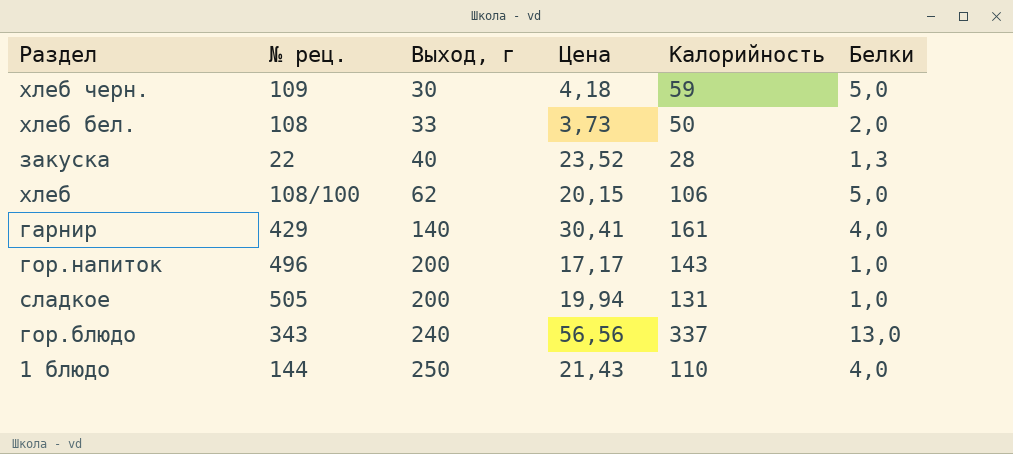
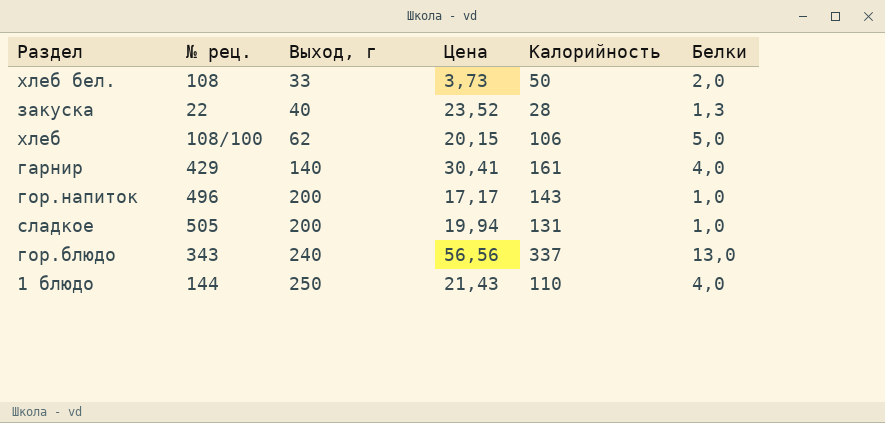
row хлеб черн.: 109 | 30 | 4,18 | 59 | 5,0 -> none

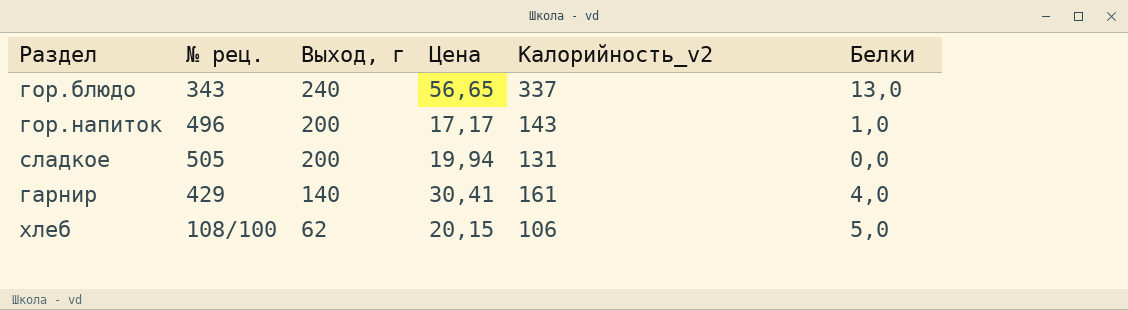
row order: Выход, г ascending -> Выход, г descending
column name: Калорийность -> Калорийность_v2
row хлеб бел.: 108 | 33 | 3,73 | 50 | 2,0 -> none
row закуска: 22 | 40 | 23,52 | 28 | 1,3 -> none
row 1 блюдо: 144 | 250 | 21,43 | 110 | 4,0 -> none
гор.блюдо | Цена: 56,56 -> 56,65
сладкое | Белки: 1,0 -> 0,0

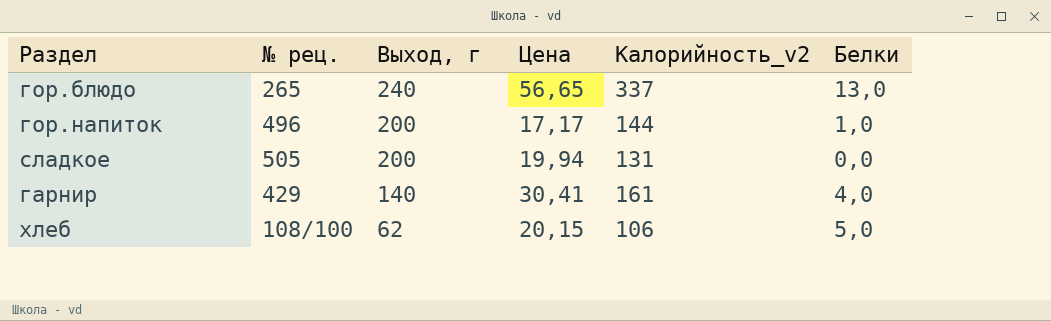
гор.блюдо | № рец.: 343 -> 265
гор.напиток | Калорийность_v2: 143 -> 144

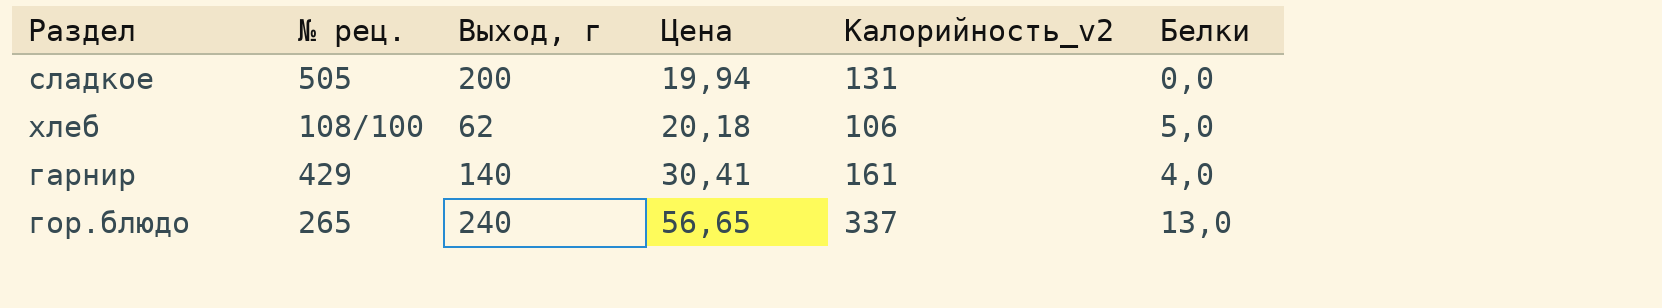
row order: Выход, г descending -> Цена ascending
row гор.напиток: 496 | 200 | 17,17 | 144 | 1,0 -> none
хлеб | Цена: 20,15 -> 20,18

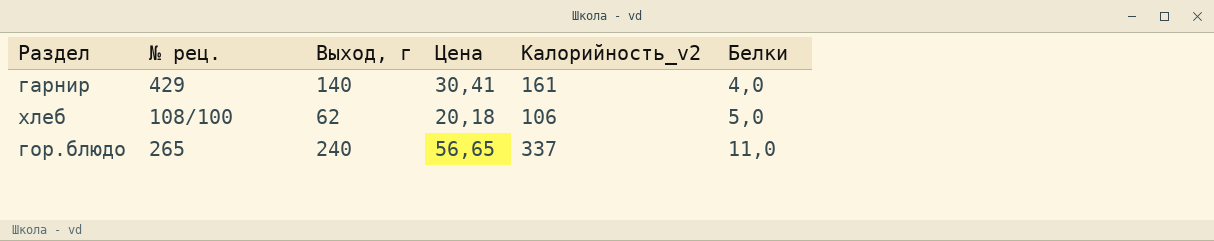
row order: Цена ascending -> Белки ascending
row сладкое: 505 | 200 | 19,94 | 131 | 0,0 -> none
гор.блюдо | Белки: 13,0 -> 11,0

